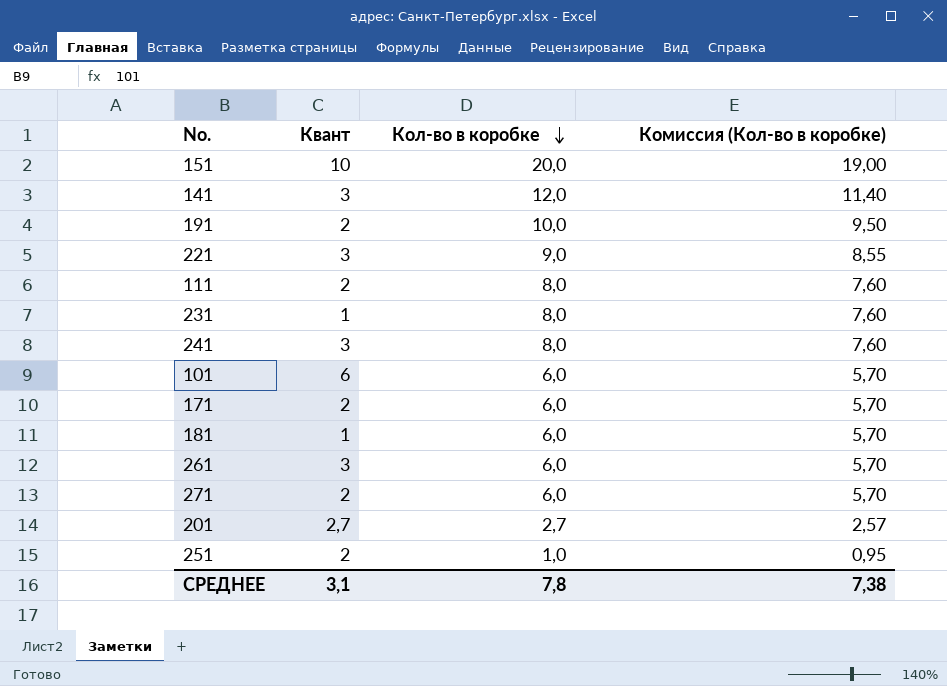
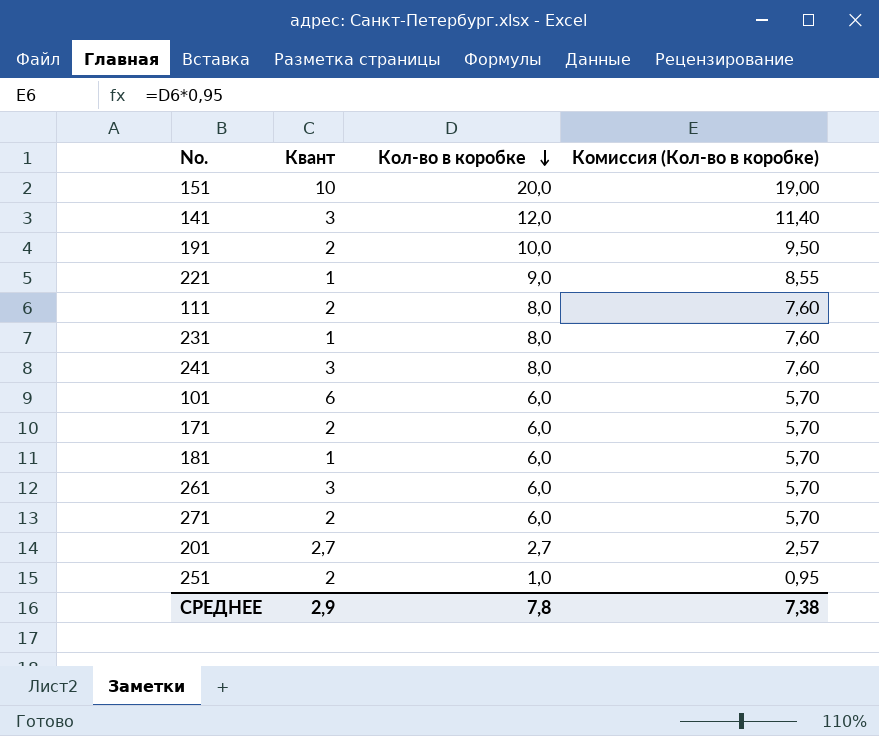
221 | Квант: 3 -> 1
СРЕДНЕЕ | Квант: 3,1 -> 2,9

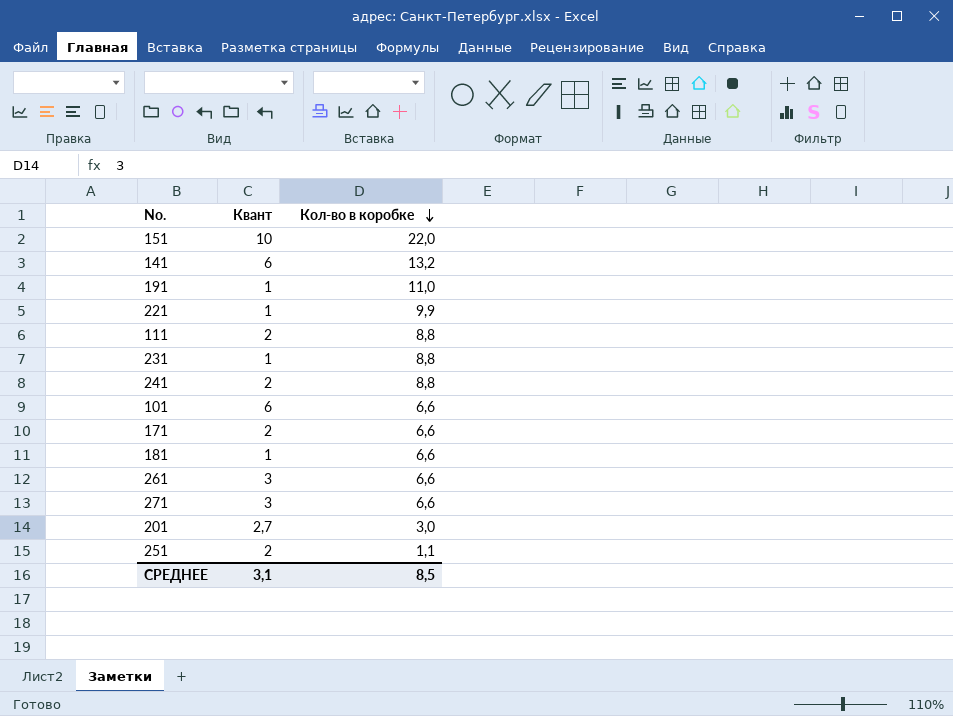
column Комиссия (Кол-во в коробке) | formula: [Кол-во в коробке] * 0,95 -> none
151 | Кол-во в коробке: 20,0 -> 22,0
141 | Квант: 3 -> 6
141 | Кол-во в коробке: 12,0 -> 13,2
191 | Квант: 2 -> 1
191 | Кол-во в коробке: 10,0 -> 11,0
221 | Кол-во в коробке: 9,0 -> 9,9
111 | Кол-во в коробке: 8,0 -> 8,8
231 | Кол-во в коробке: 8,0 -> 8,8
241 | Квант: 3 -> 2
241 | Кол-во в коробке: 8,0 -> 8,8
101 | Кол-во в коробке: 6,0 -> 6,6
171 | Кол-во в коробке: 6,0 -> 6,6
181 | Кол-во в коробке: 6,0 -> 6,6
261 | Кол-во в коробке: 6,0 -> 6,6
271 | Квант: 2 -> 3
271 | Кол-во в коробке: 6,0 -> 6,6
201 | Кол-во в коробке: 2,7 -> 3,0
251 | Кол-во в коробке: 1,0 -> 1,1
СРЕДНЕЕ | Квант: 2,9 -> 3,1
СРЕДНЕЕ | Кол-во в коробке: 7,8 -> 8,5

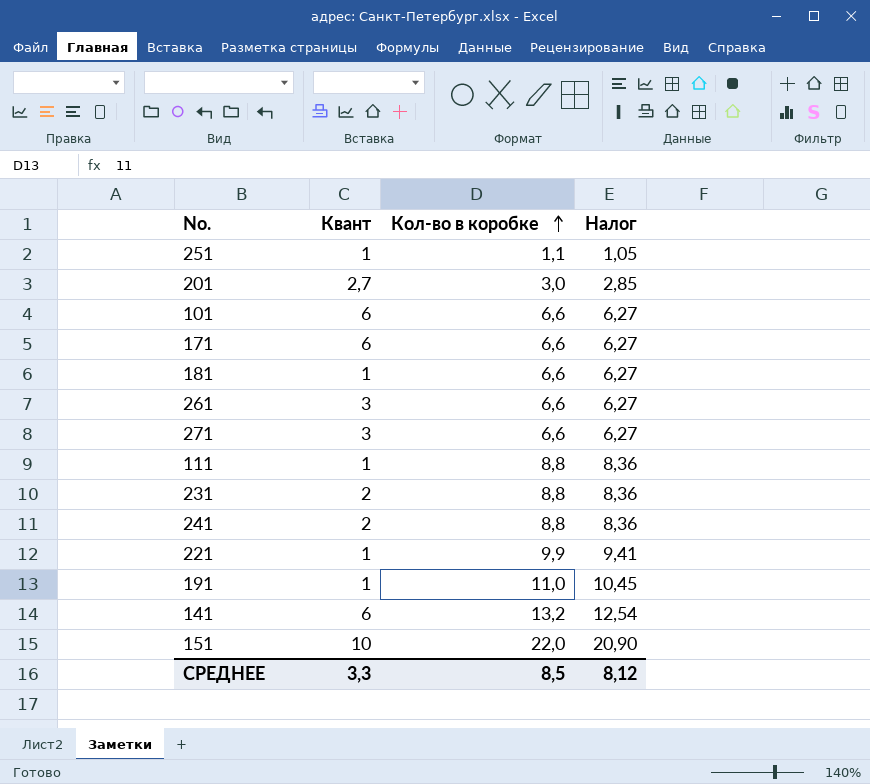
row order: Кол-во в коробке descending -> Кол-во в коробке ascending
column Налог | formula: none -> [Кол-во в коробке] * 0,95
251 | Квант: 2 -> 1
171 | Квант: 2 -> 6
111 | Квант: 2 -> 1
231 | Квант: 1 -> 2
СРЕДНЕЕ | Квант: 3,1 -> 3,3

